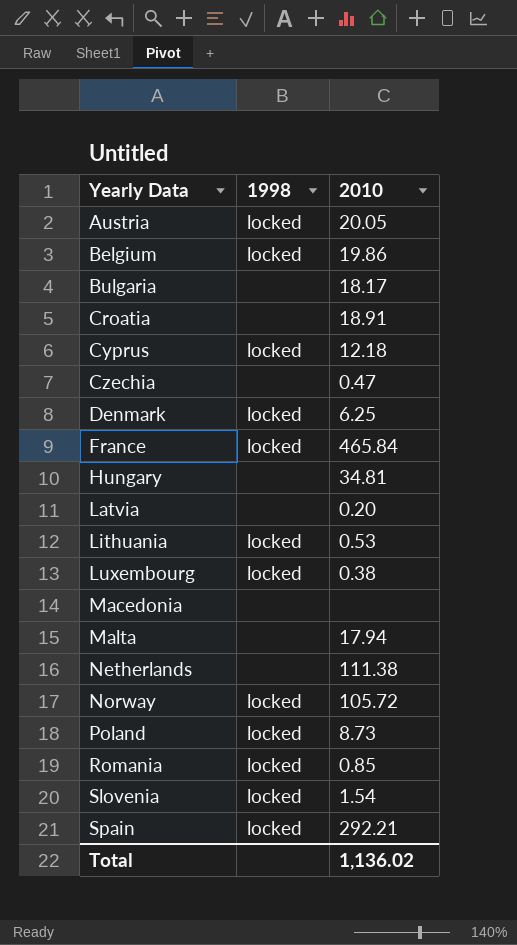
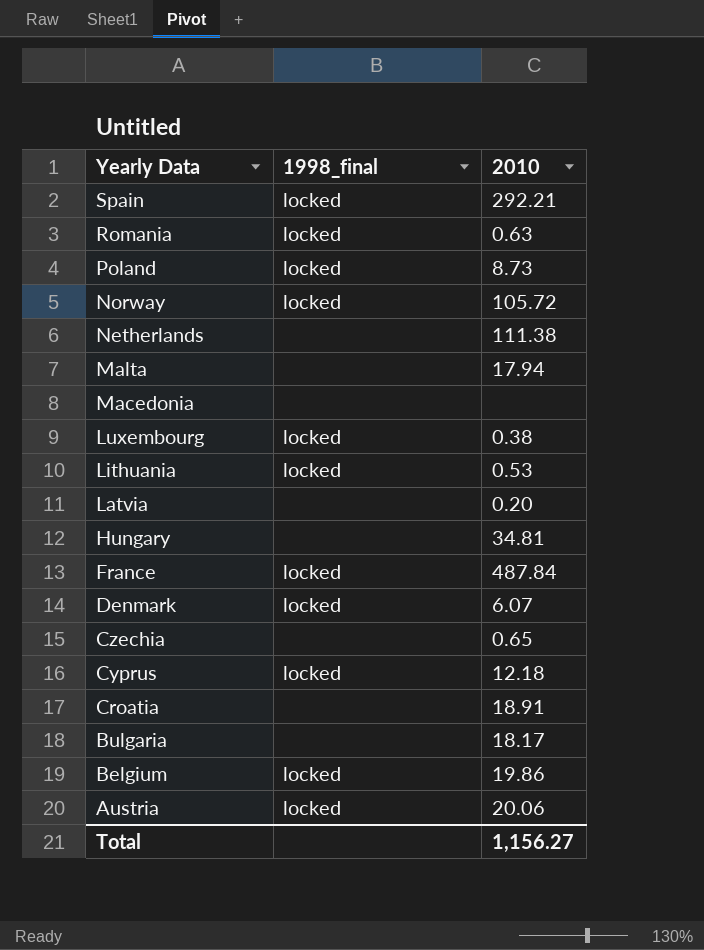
row order: Yearly Data ascending -> Yearly Data descending
column name: 1998 -> 1998_final
row Slovenia: locked | 1.54 -> none
Romania | 2010: 0.85 -> 0.63
France | 2010: 465.84 -> 487.84
Denmark | 2010: 6.25 -> 6.07
Czechia | 2010: 0.47 -> 0.65
Austria | 2010: 20.05 -> 20.06
Total | 2010: 1,136.02 -> 1,156.27

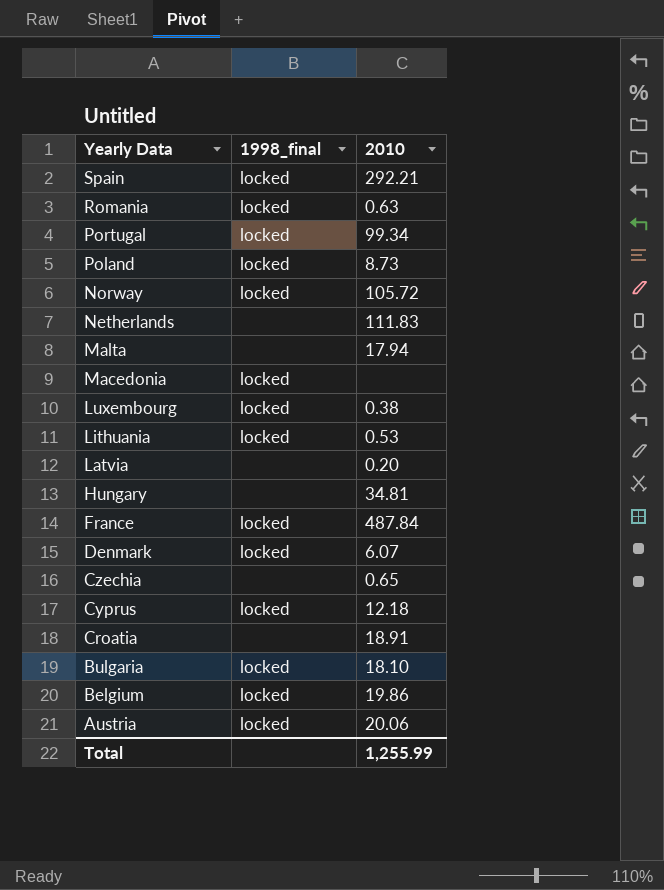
row Portugal: none -> locked | 99.34
Netherlands | 2010: 111.38 -> 111.83
Macedonia | 1998_final: none -> locked
Bulgaria | 1998_final: none -> locked
Bulgaria | 2010: 18.17 -> 18.10
Total | 2010: 1,156.27 -> 1,255.99

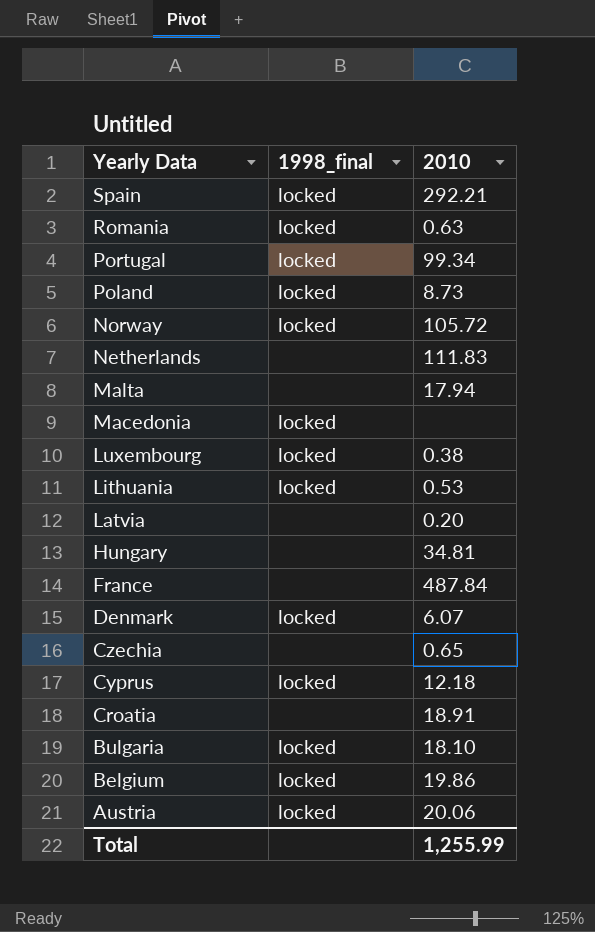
France | 1998_final: locked -> none

